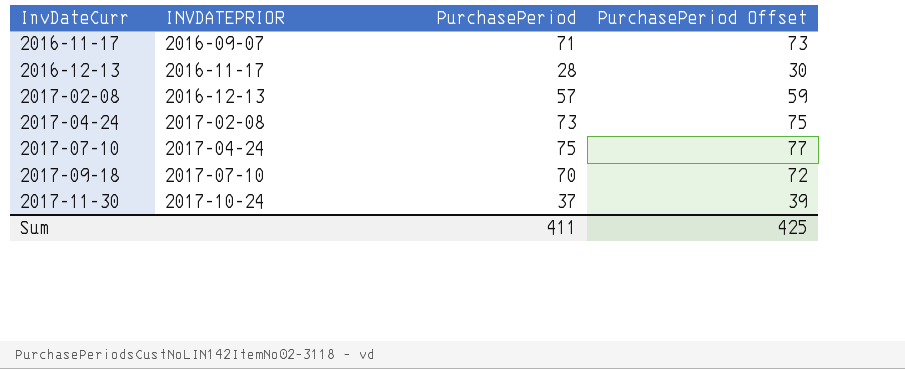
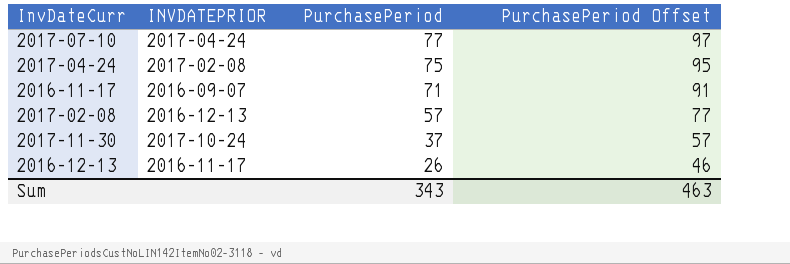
row order: InvDateCurr ascending -> PurchasePeriod descending
column PurchasePeriod Offset | formula: [PurchasePeriod] + 2 -> [PurchasePeriod] + 20
row 2017-09-18: 2017-07-10 | 70 | 72 -> none
2017-07-10 | PurchasePeriod: 75 -> 77
2017-04-24 | PurchasePeriod: 73 -> 75
2016-12-13 | PurchasePeriod: 28 -> 26
Sum | PurchasePeriod: 411 -> 343
Sum | PurchasePeriod Offset: 425 -> 463

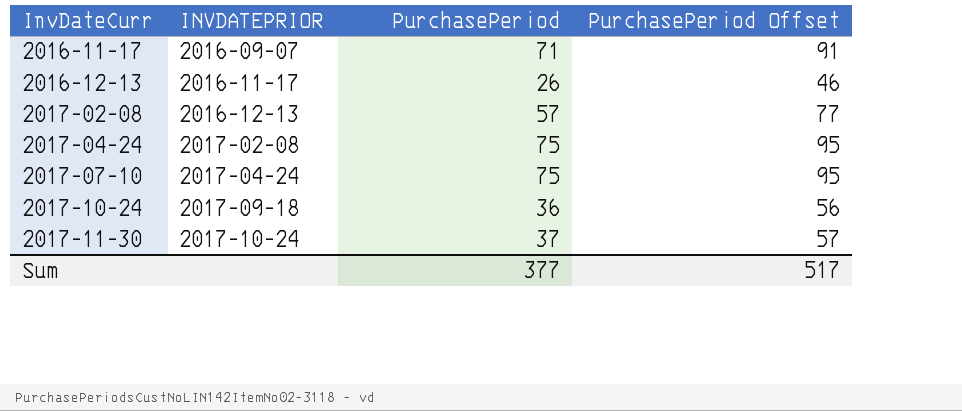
row order: PurchasePeriod descending -> InvDateCurr ascending
2017-07-10 | PurchasePeriod: 77 -> 75
2017-07-10 | PurchasePeriod Offset: 97 -> 95
row 2017-10-24: none -> 2017-09-18 | 36 | 56
Sum | PurchasePeriod: 343 -> 377
Sum | PurchasePeriod Offset: 463 -> 517

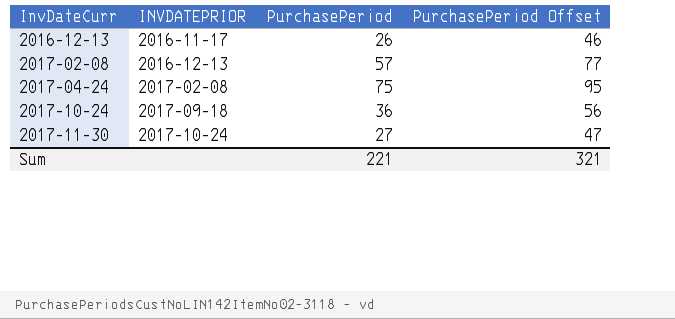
row 2016-11-17: 2016-09-07 | 71 | 91 -> none
row 2017-07-10: 2017-04-24 | 75 | 95 -> none
2017-11-30 | PurchasePeriod: 37 -> 27
2017-11-30 | PurchasePeriod Offset: 57 -> 47
Sum | PurchasePeriod: 377 -> 221
Sum | PurchasePeriod Offset: 517 -> 321

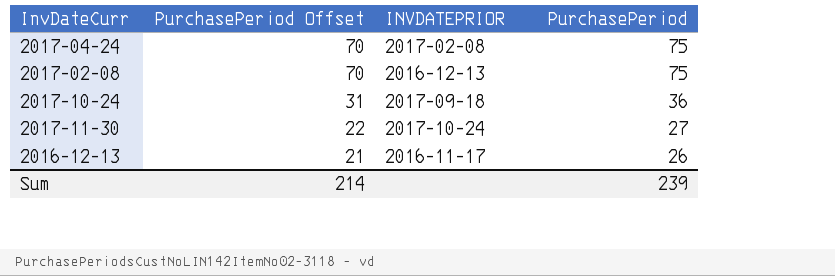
row order: InvDateCurr ascending -> PurchasePeriod Offset descending
column PurchasePeriod Offset | formula: [PurchasePeriod] + 20 -> [PurchasePeriod] - 5
column PurchasePeriod Offset | position: 4 -> 2
2017-02-08 | PurchasePeriod: 57 -> 75
Sum | PurchasePeriod Offset: 321 -> 214
Sum | PurchasePeriod: 221 -> 239

